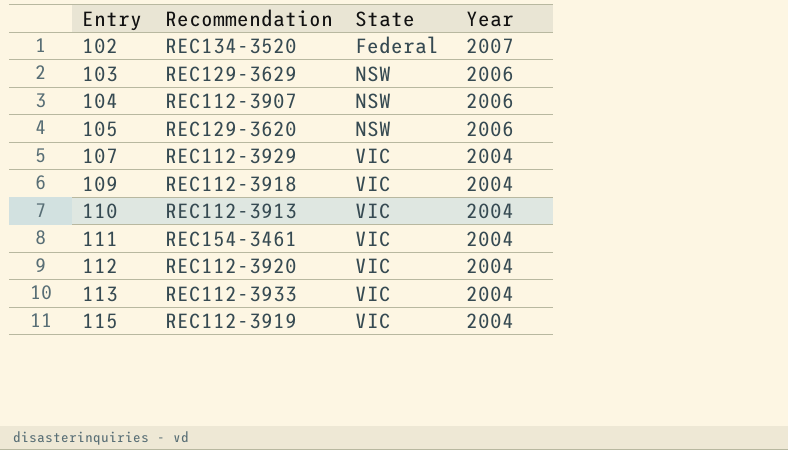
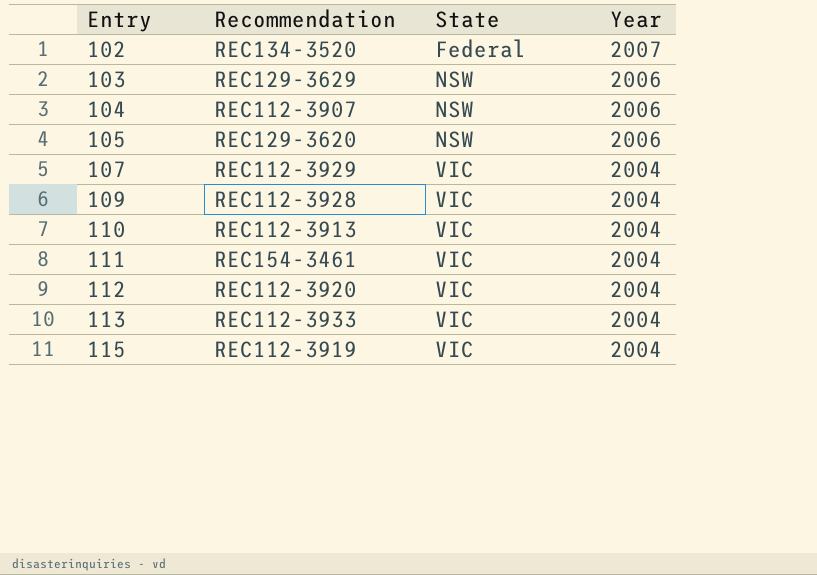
109 | Recommendation: REC112-3918 -> REC112-3928

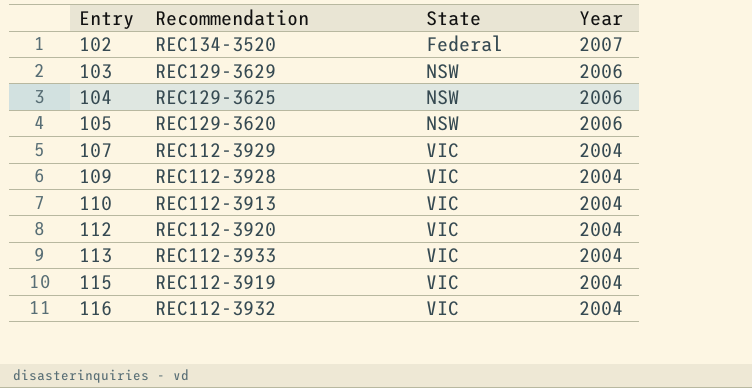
row 111: REC154-3461 | VIC | 2004 -> none
104 | Recommendation: REC112-3907 -> REC129-3625
row 116: none -> REC112-3932 | VIC | 2004

